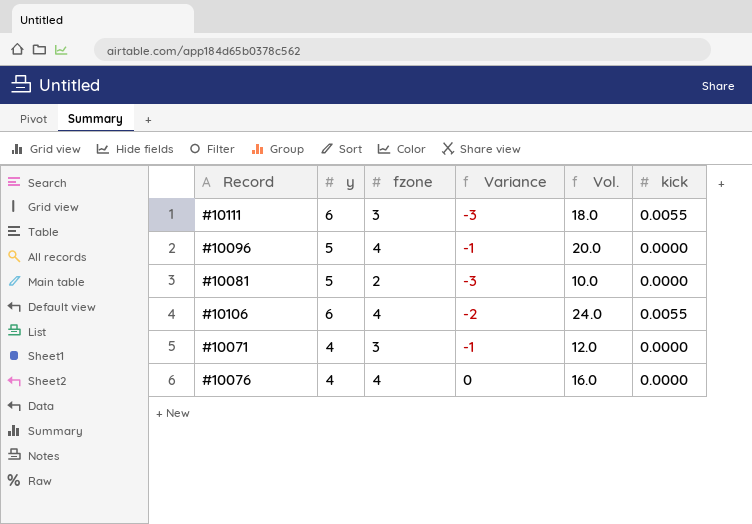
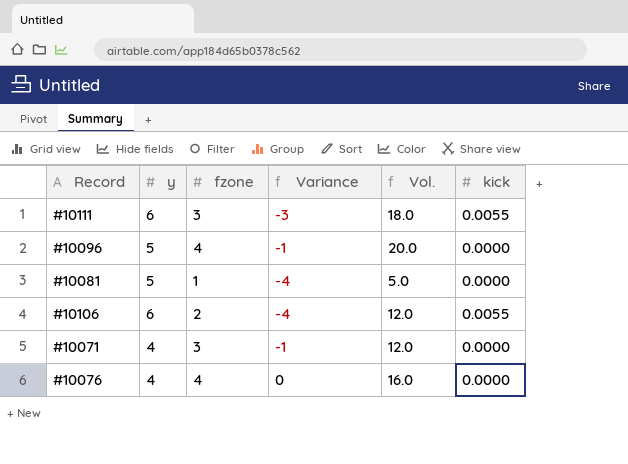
#10081 | fzone: 2 -> 1
#10081 | Variance: -3 -> -4
#10081 | Vol.: 10.0 -> 5.0
#10106 | fzone: 4 -> 2
#10106 | Variance: -2 -> -4
#10106 | Vol.: 24.0 -> 12.0

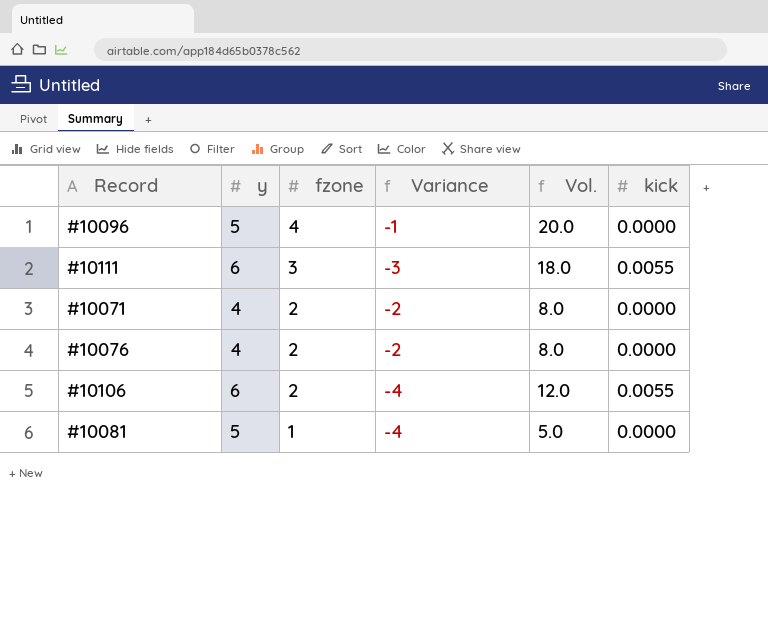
row order: none -> fzone descending
#10071 | fzone: 3 -> 2
#10071 | Variance: -1 -> -2
#10071 | Vol.: 12.0 -> 8.0
#10076 | fzone: 4 -> 2
#10076 | Variance: 0 -> -2
#10076 | Vol.: 16.0 -> 8.0

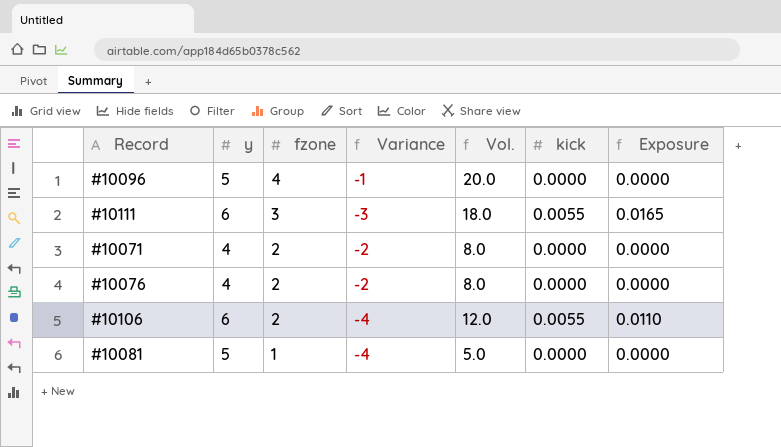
column Exposure | formula: none -> [fzone] * [kick]

